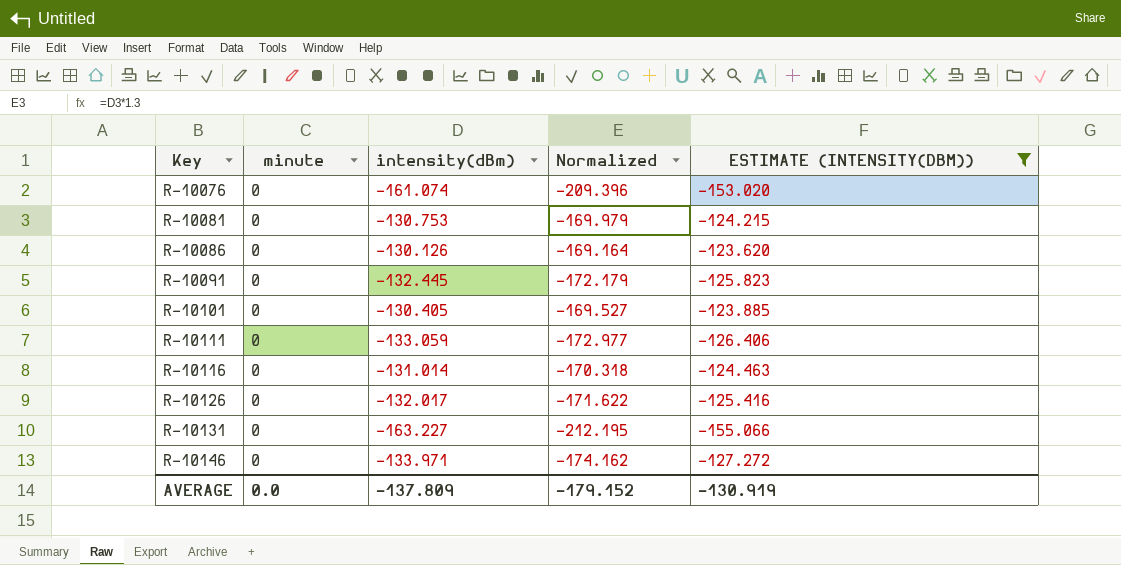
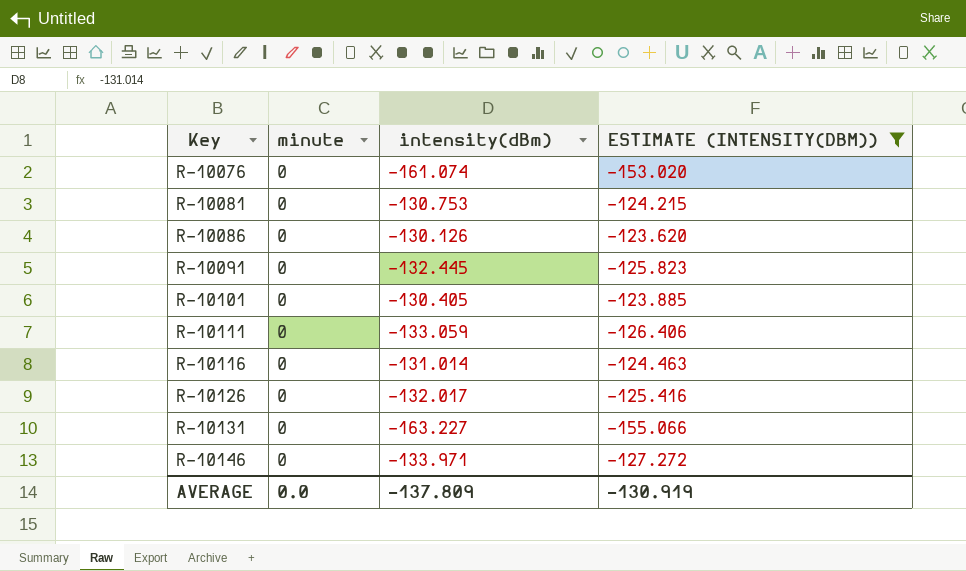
column Normalized | formula: [intensity(dBm)] * 1.3 -> none

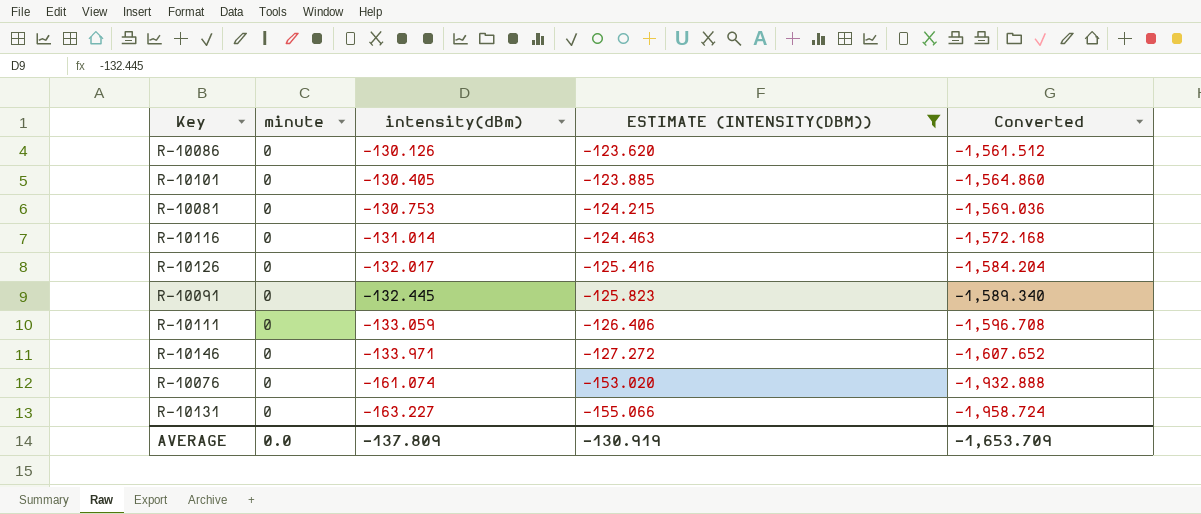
row order: Key ascending -> intensity(dBm) descending
column Converted | formula: none -> [intensity(dBm)] * 12

